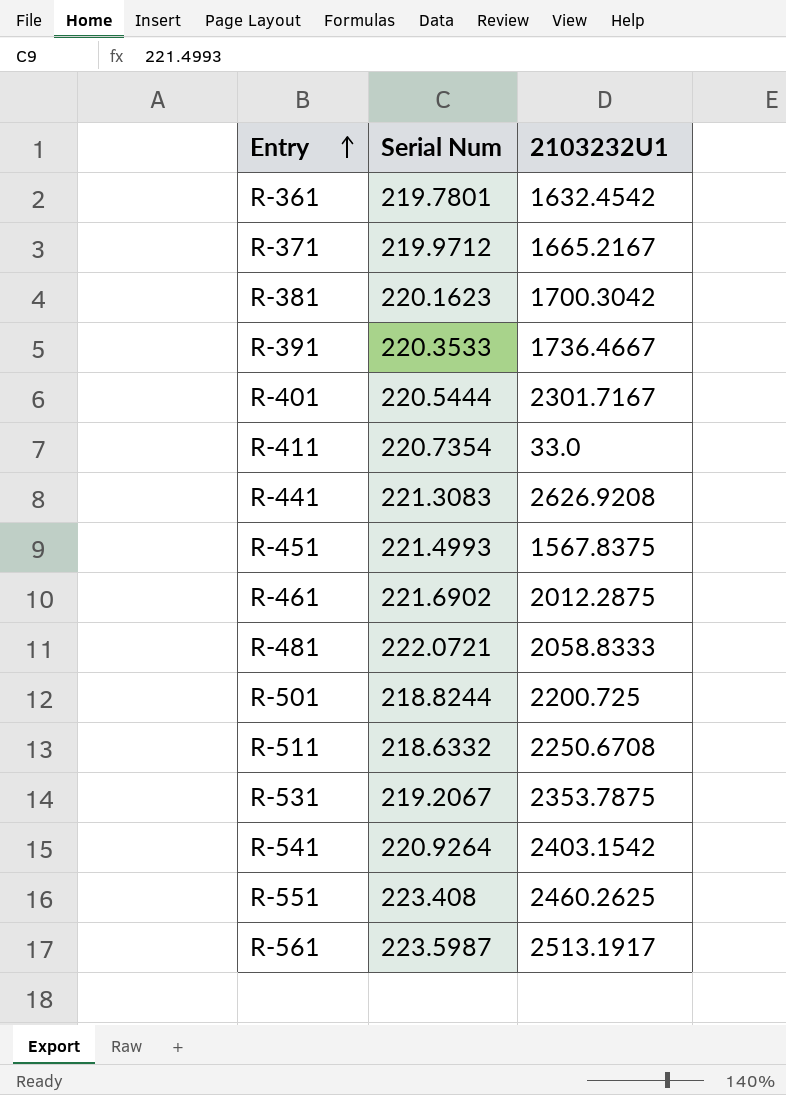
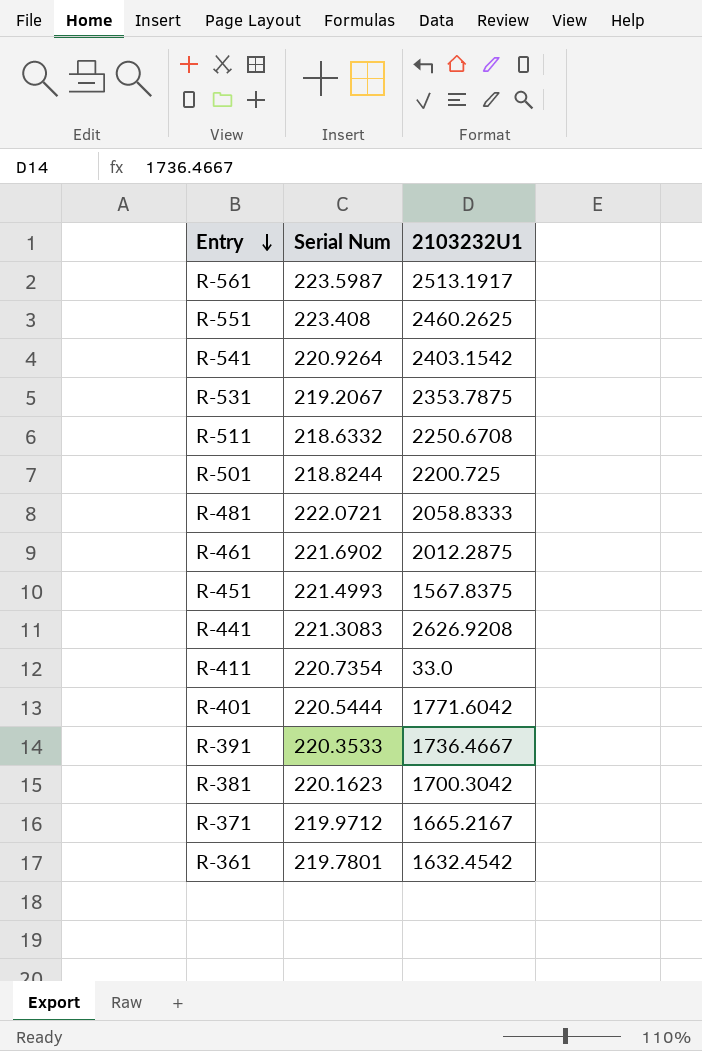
row order: Entry ascending -> Entry descending
R-401 | 2103232U1: 2301.7167 -> 1771.6042

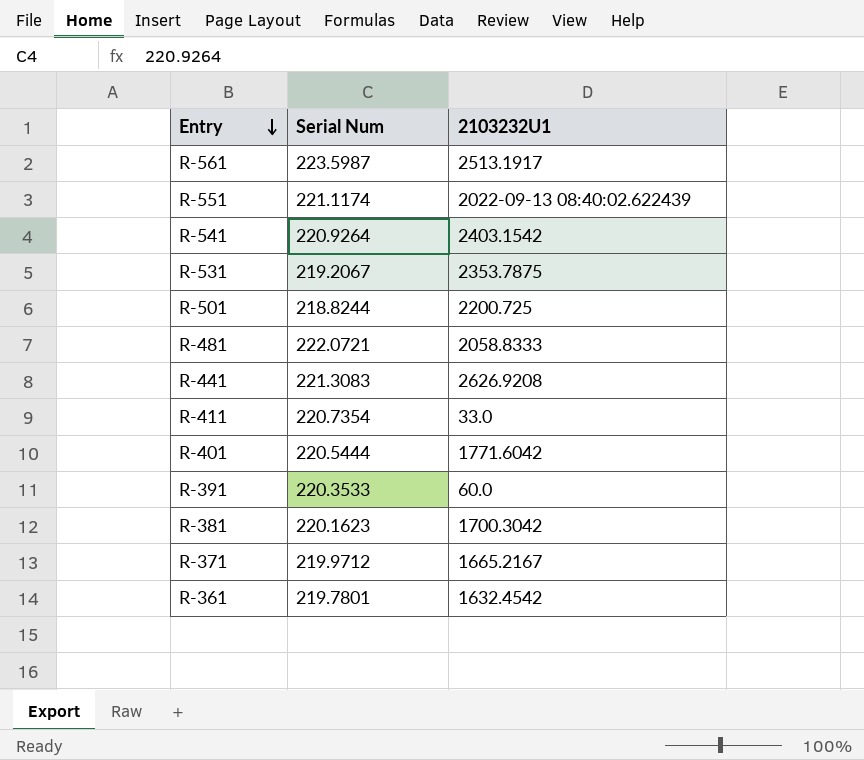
row R-511: 218.6332 | 2250.6708 -> none
row R-461: 221.6902 | 2012.2875 -> none
row R-451: 221.4993 | 1567.8375 -> none
R-551 | Serial Num: 223.408 -> 221.1174
R-551 | 2103232U1: 2460.2625 -> 2022-09-13 08:40:02.622439
R-391 | 2103232U1: 1736.4667 -> 60.0

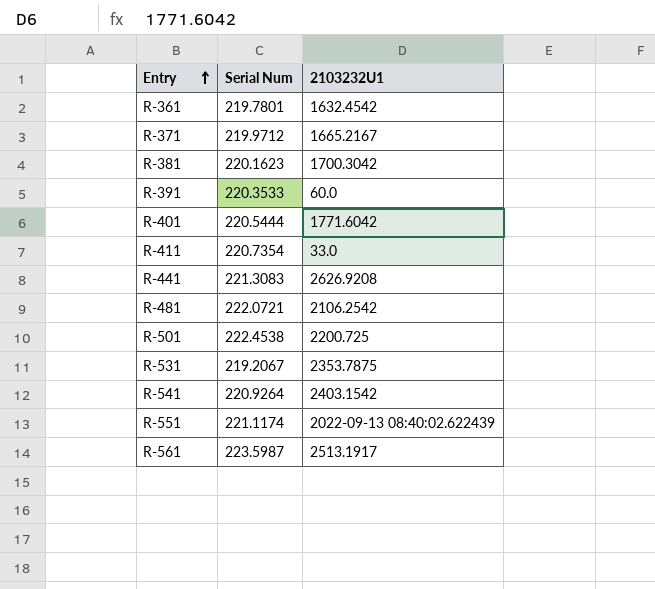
row order: Entry descending -> Entry ascending
R-481 | 2103232U1: 2058.8333 -> 2106.2542
R-501 | Serial Num: 218.8244 -> 222.4538

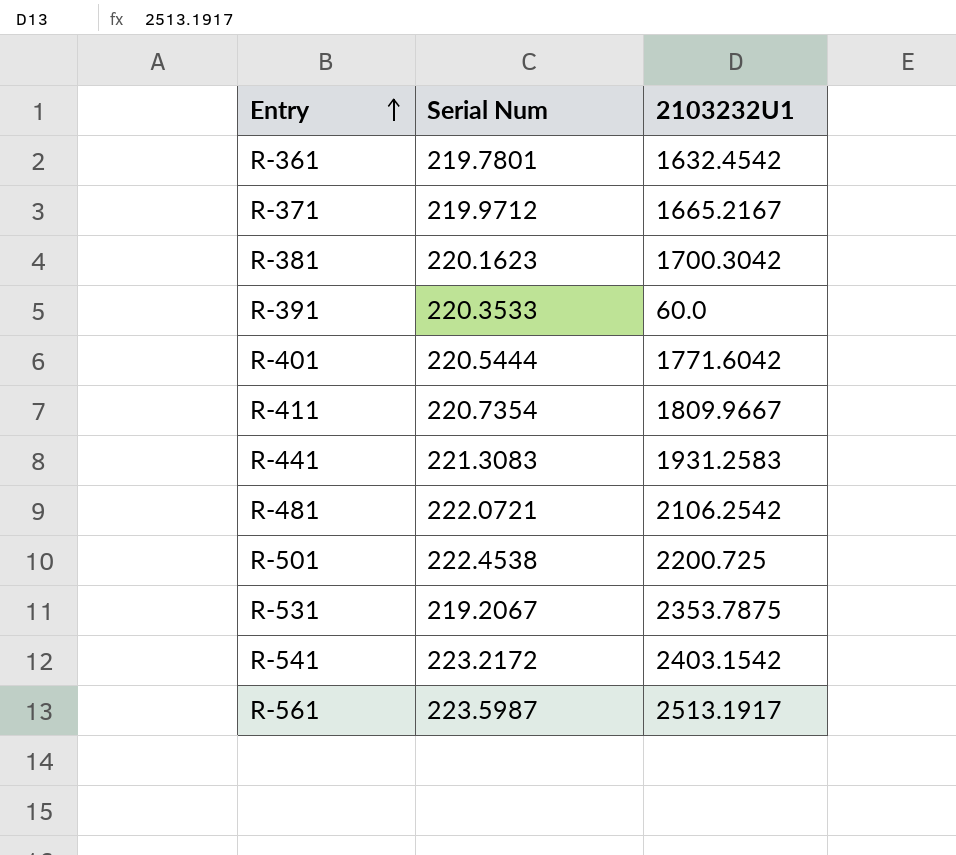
row R-551: 221.1174 | 2022-09-13 08:40:02.622439 -> none
R-411 | 2103232U1: 33.0 -> 1809.9667
R-441 | 2103232U1: 2626.9208 -> 1931.2583
R-541 | Serial Num: 220.9264 -> 223.2172

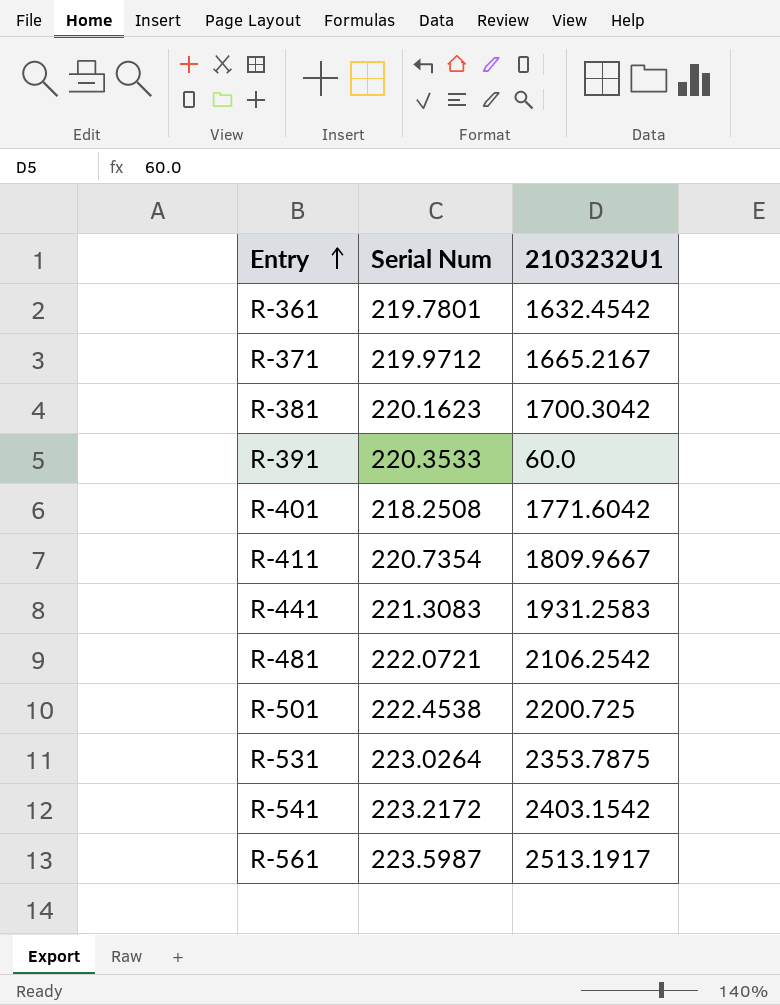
R-401 | Serial Num: 220.5444 -> 218.2508
R-531 | Serial Num: 219.2067 -> 223.0264

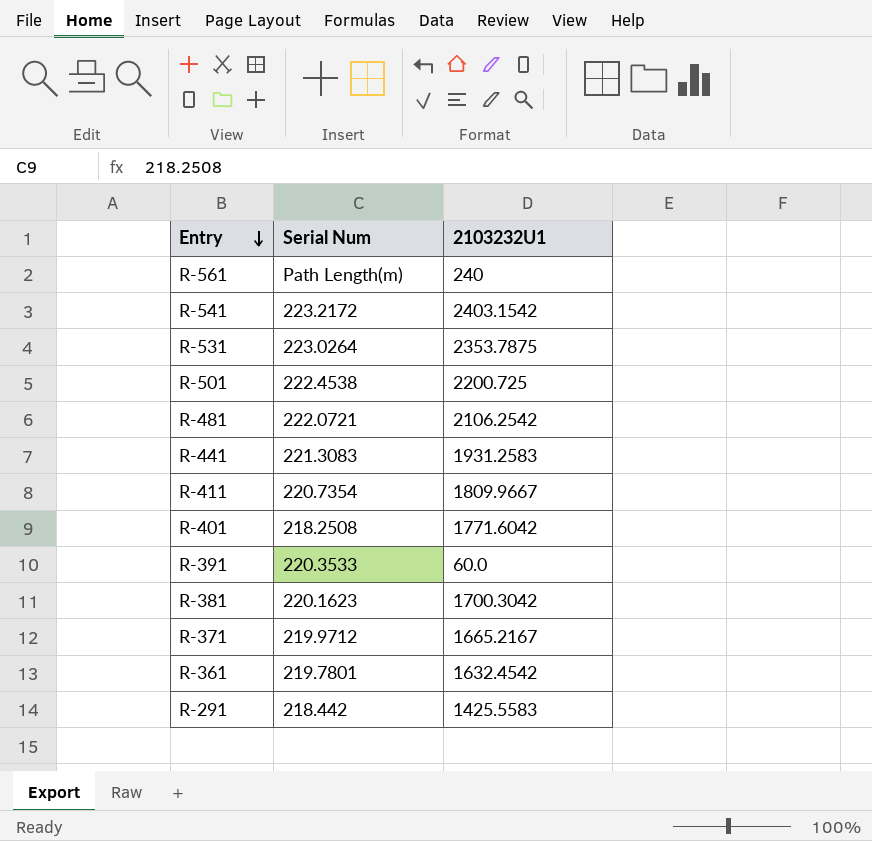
row order: Entry ascending -> Entry descending
R-561 | Serial Num: 223.5987 -> Path Length(m)
R-561 | 2103232U1: 2513.1917 -> 240
row R-291: none -> 218.442 | 1425.5583

